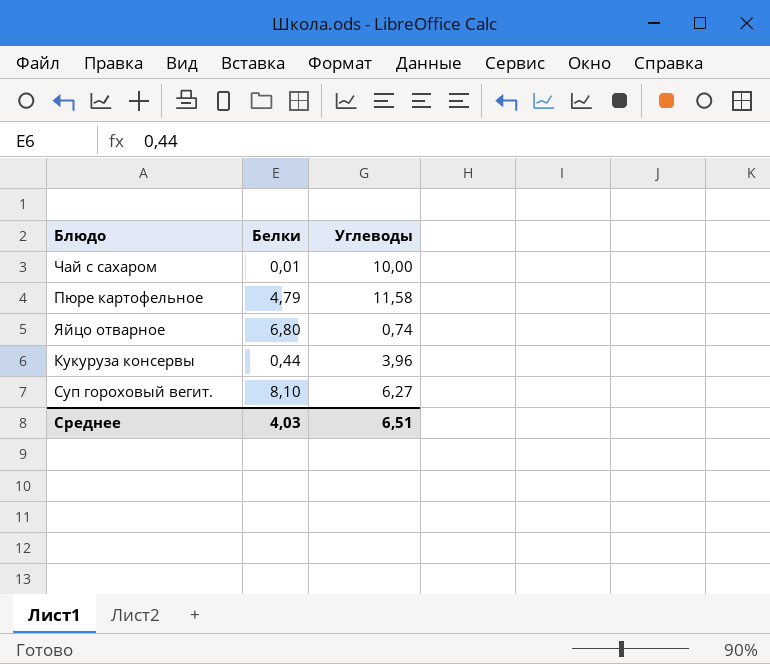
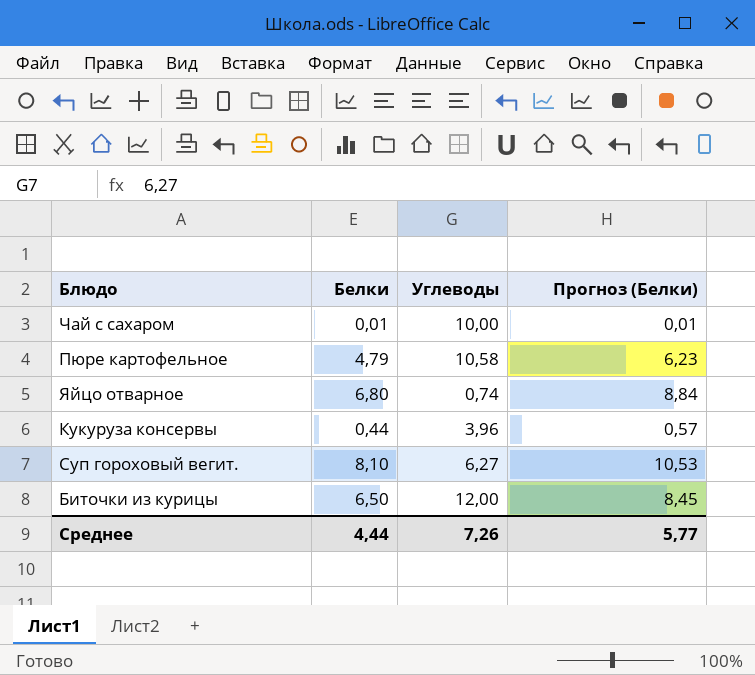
column Прогноз (Белки) | formula: none -> [Белки] * 1,3
Пюре картофельное | Углеводы: 11,58 -> 10,58
row Биточки из курицы: none -> 6,50 | 12,00 | 8,45
Среднее | Белки: 4,03 -> 4,44
Среднее | Углеводы: 6,51 -> 7,26

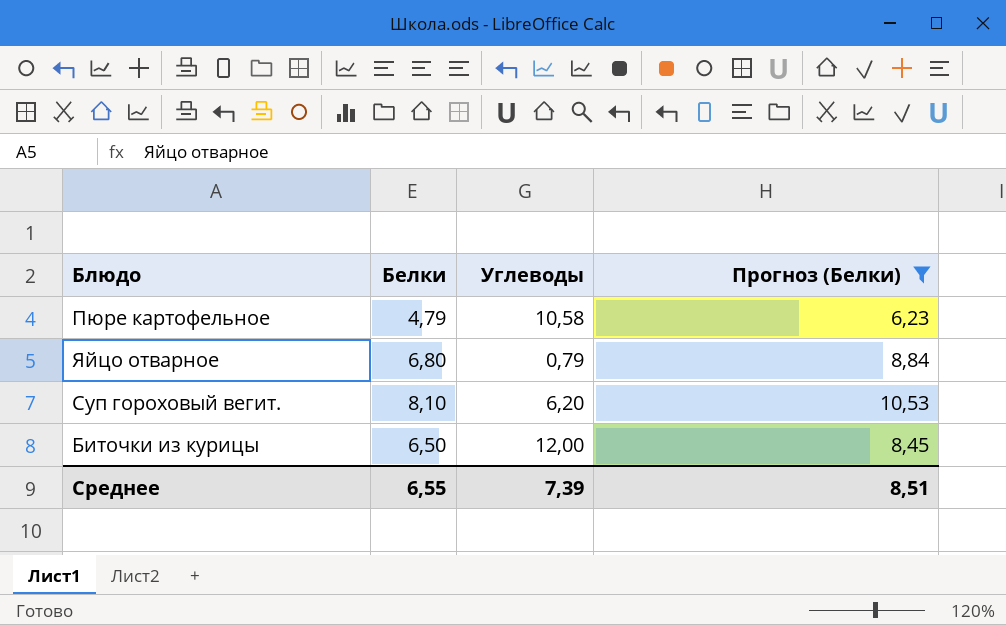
filter: none -> Прогноз (Белки) >= 6,23
Яйцо отварное | Углеводы: 0,74 -> 0,79
Суп гороховый вегит. | Углеводы: 6,27 -> 6,20
Среднее | Белки: 4,44 -> 6,55
Среднее | Углеводы: 7,26 -> 7,39
Среднее | Прогноз (Белки): 5,77 -> 8,51

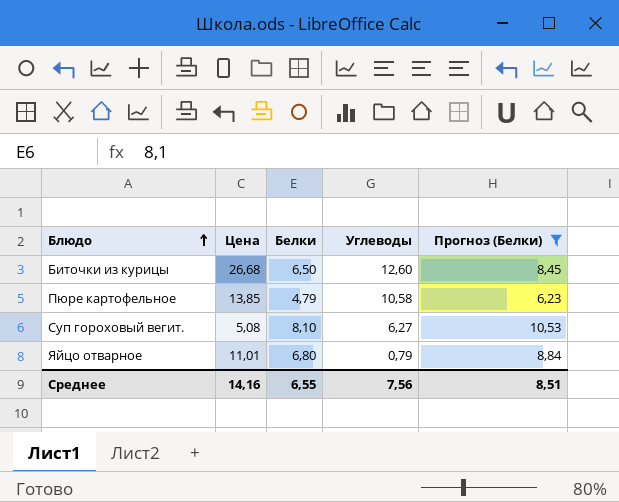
row order: none -> Блюдо ascending
column Цена | position: none -> 2
Биточки из курицы | Углеводы: 12,00 -> 12,60
Суп гороховый вегит. | Углеводы: 6,20 -> 6,27
Среднее | Углеводы: 7,39 -> 7,56

